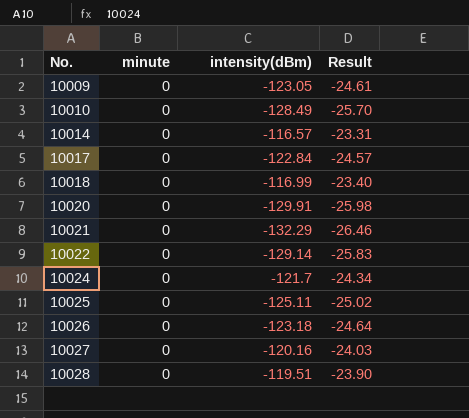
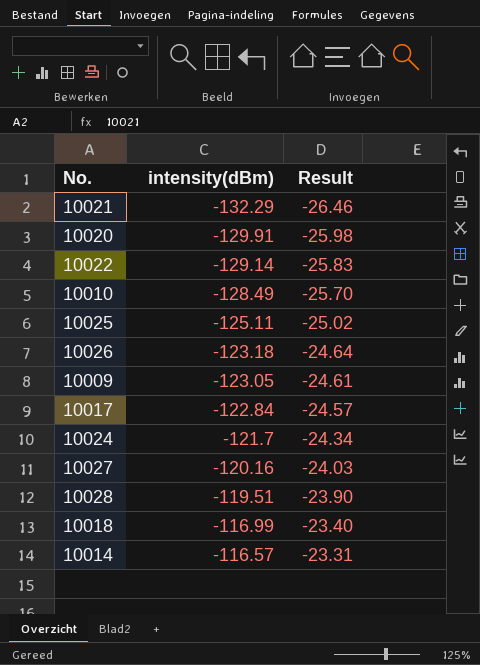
row order: No. ascending -> intensity(dBm) ascending
column minute | position: 2 -> none

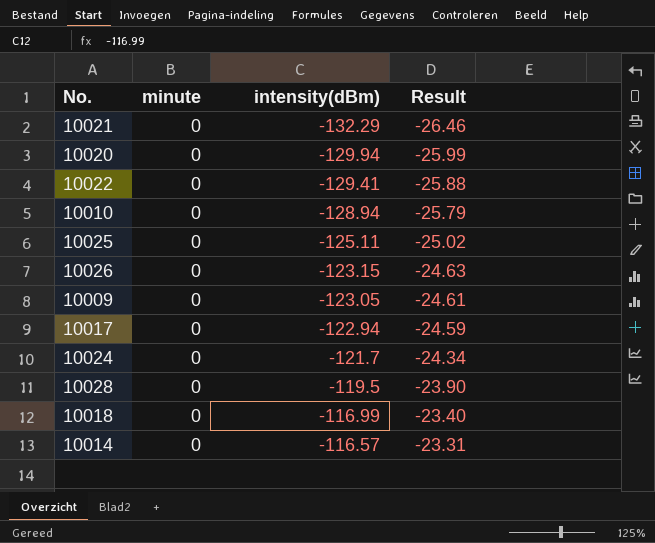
column minute | position: none -> 2
row 10027: -120.16 | -24.03 -> none
10020 | intensity(dBm): -129.91 -> -129.94
10020 | Result: -25.98 -> -25.99
10022 | intensity(dBm): -129.14 -> -129.41
10022 | Result: -25.83 -> -25.88
10010 | intensity(dBm): -128.49 -> -128.94
10010 | Result: -25.70 -> -25.79
10026 | intensity(dBm): -123.18 -> -123.15
10026 | Result: -24.64 -> -24.63
10017 | intensity(dBm): -122.84 -> -122.94
10017 | Result: -24.57 -> -24.59
10028 | intensity(dBm): -119.51 -> -119.5

